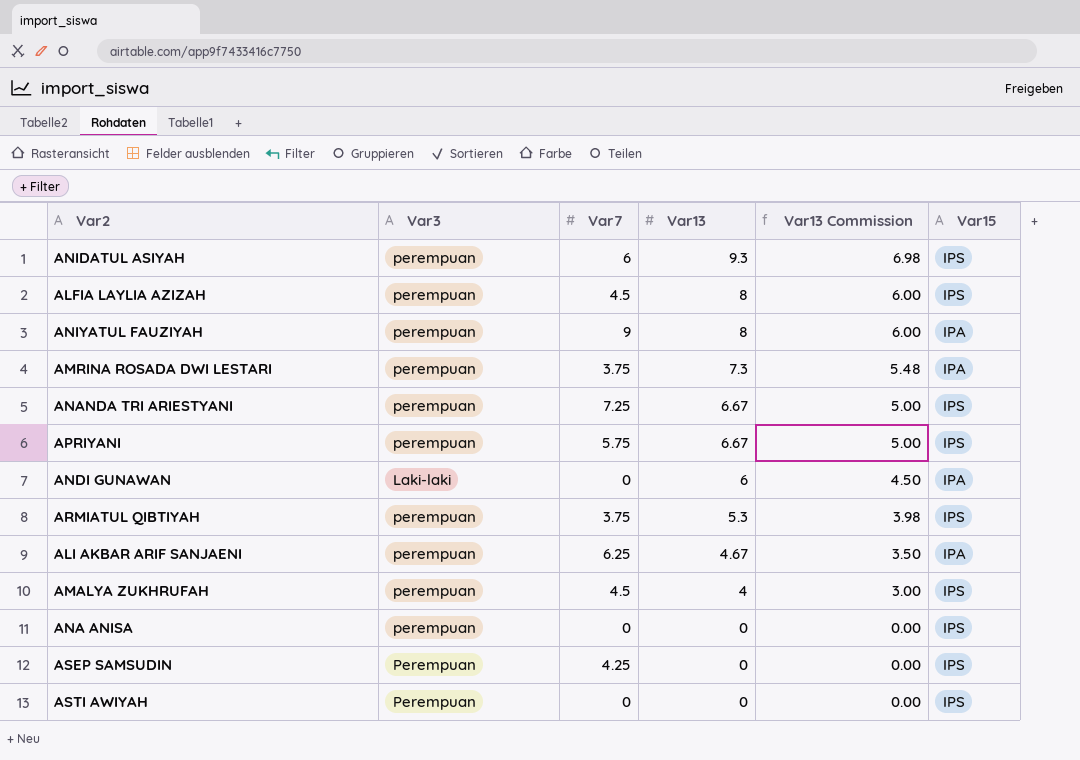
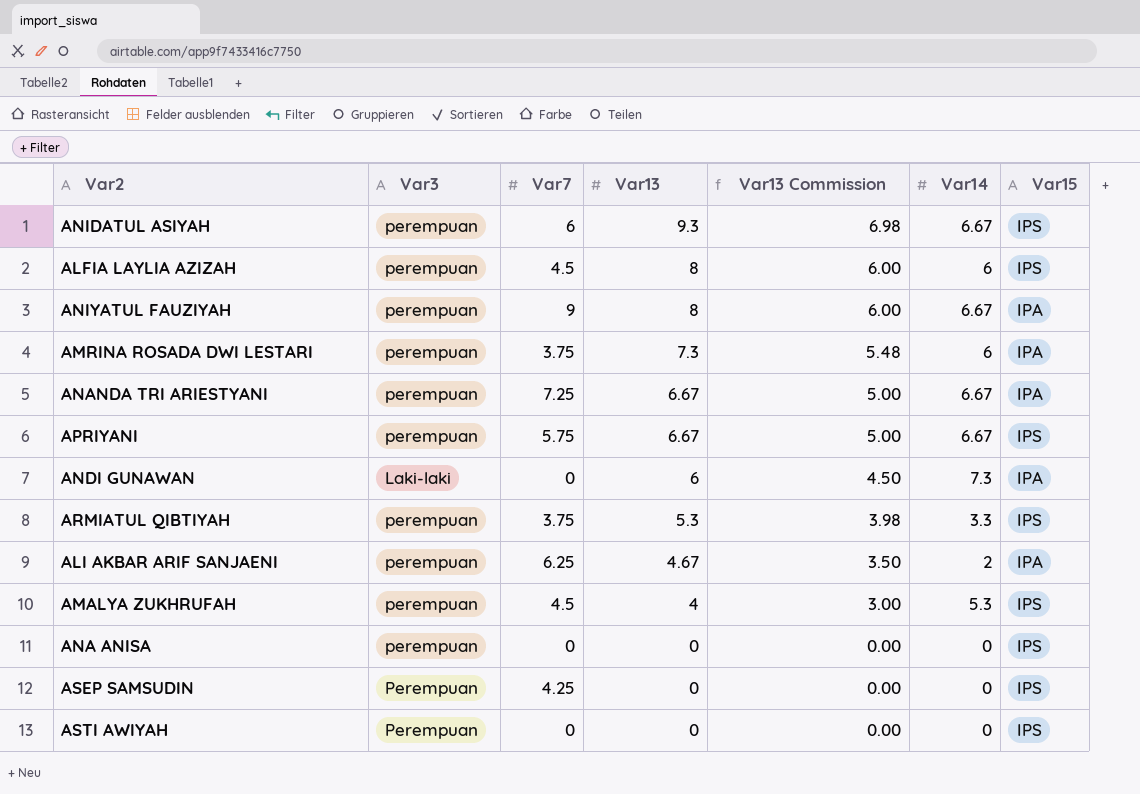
column Var14 | position: none -> 6
ANANDA TRI ARIESTYANI | Var15: IPS -> IPA

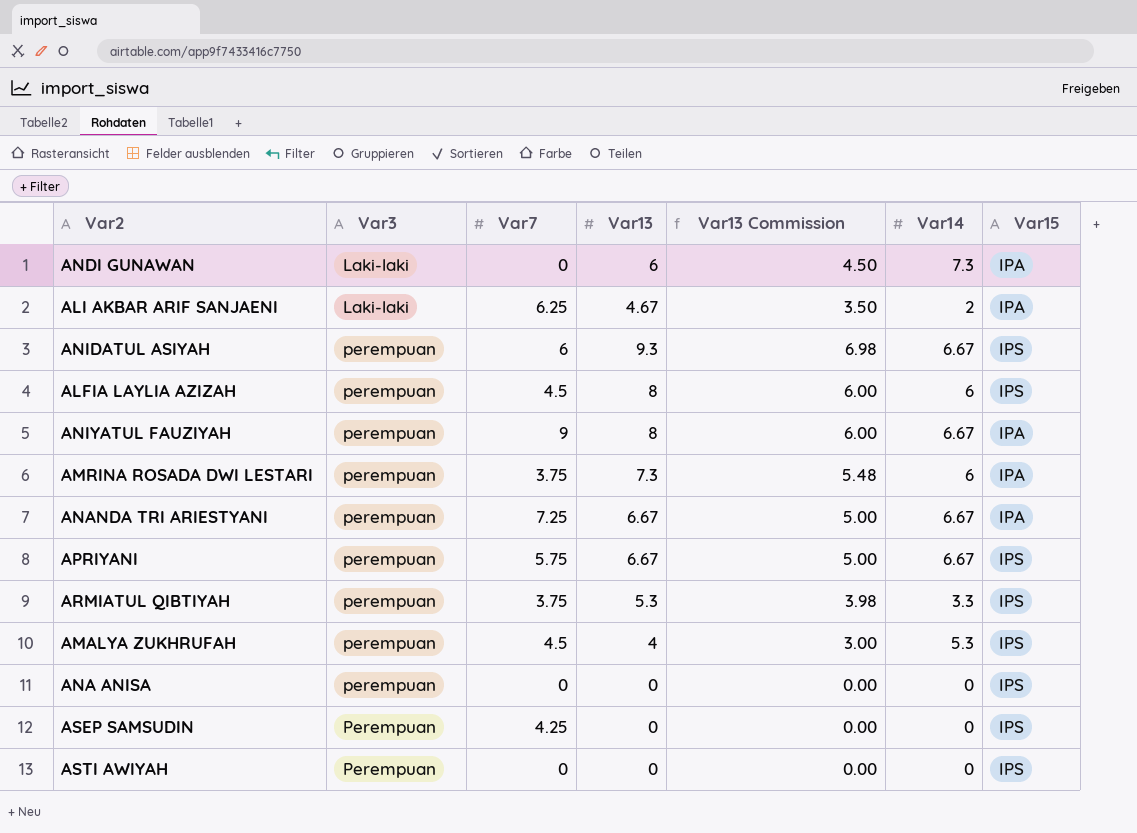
row order: Var13 descending -> Var3 ascending
ALI AKBAR ARIF SANJAENI | Var3: perempuan -> Laki-laki

